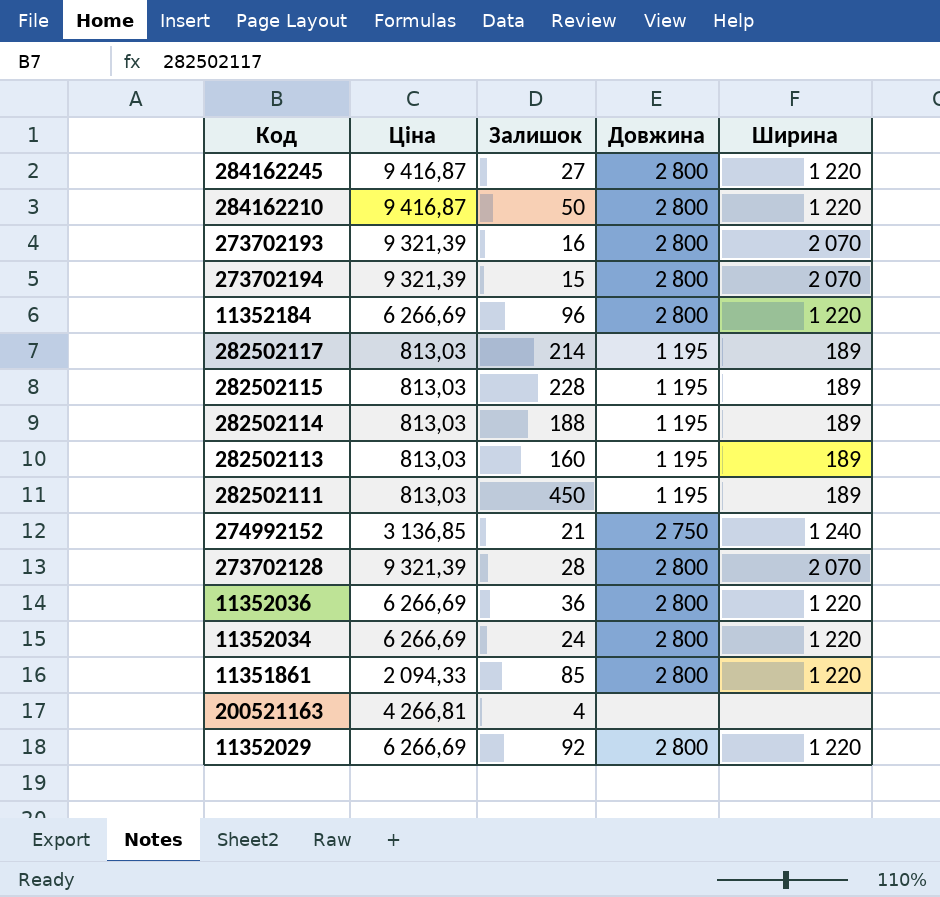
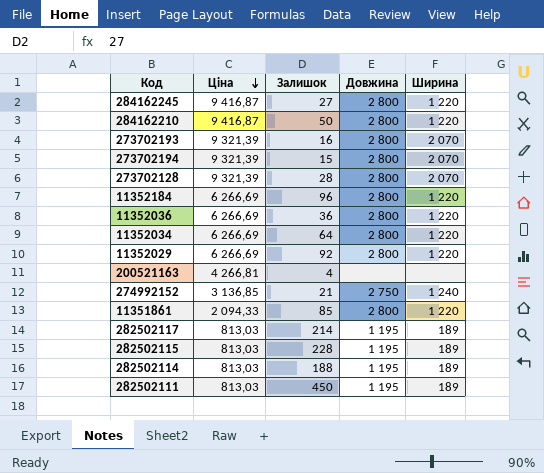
row order: none -> Ціна descending
row 282502113: 813,03 | 160 | 1 195 | 189 -> none
11352034 | Залишок: 24 -> 64

